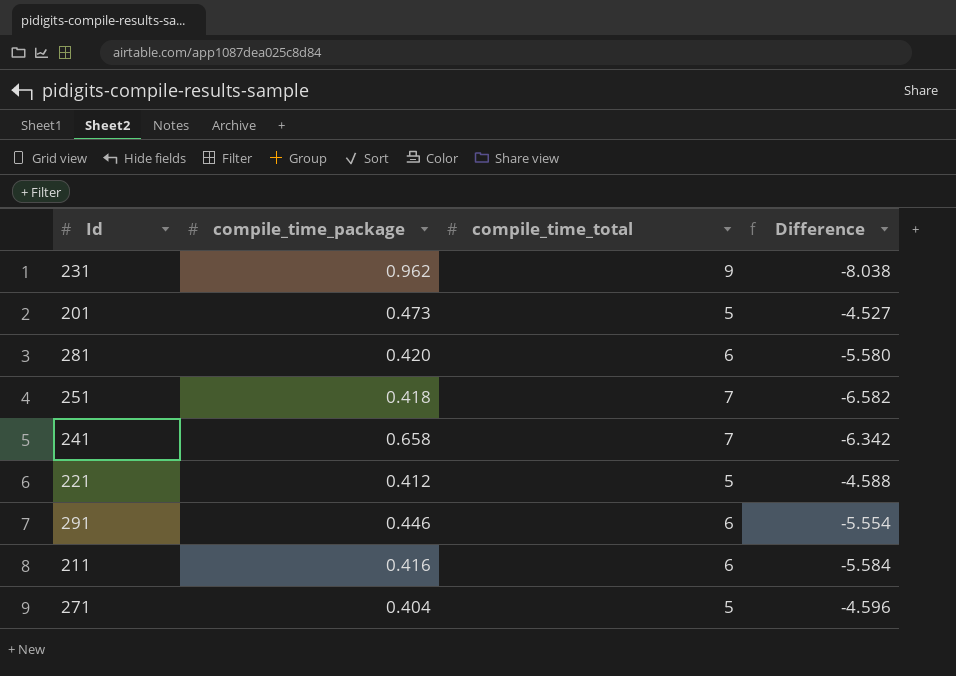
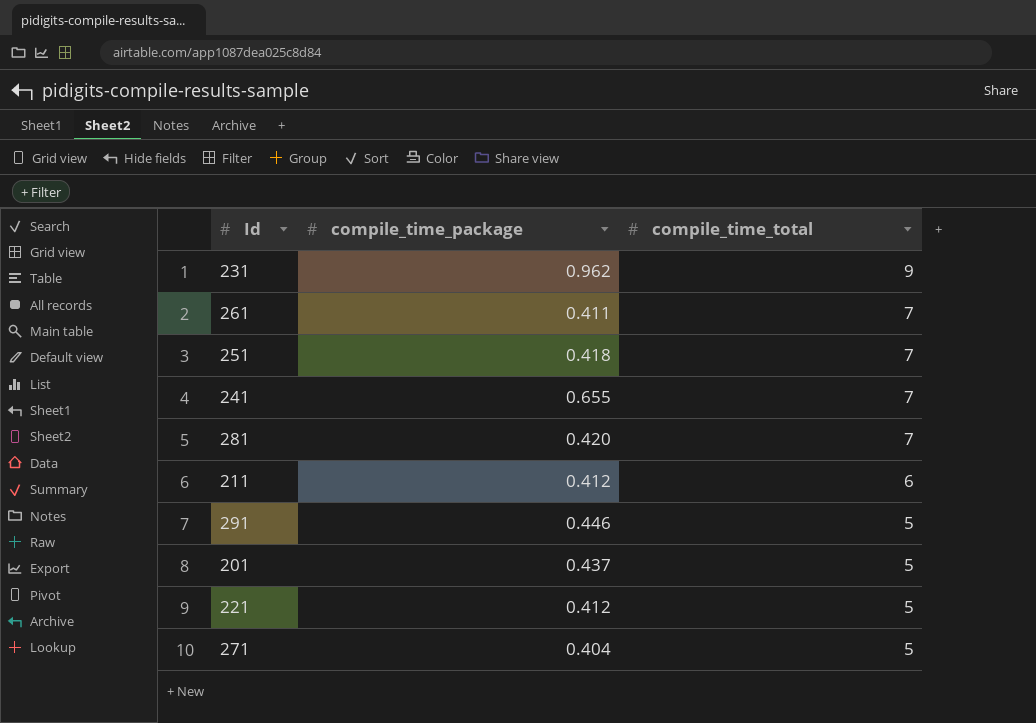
row order: none -> compile_time_total descending
column Difference | formula: [compile_time_package] - [compile_time_total] -> none
row 261: none -> 0.411 | 7
241 | compile_time_package: 0.658 -> 0.655
281 | compile_time_total: 6 -> 7
211 | compile_time_package: 0.416 -> 0.412
291 | compile_time_total: 6 -> 5
201 | compile_time_package: 0.473 -> 0.437

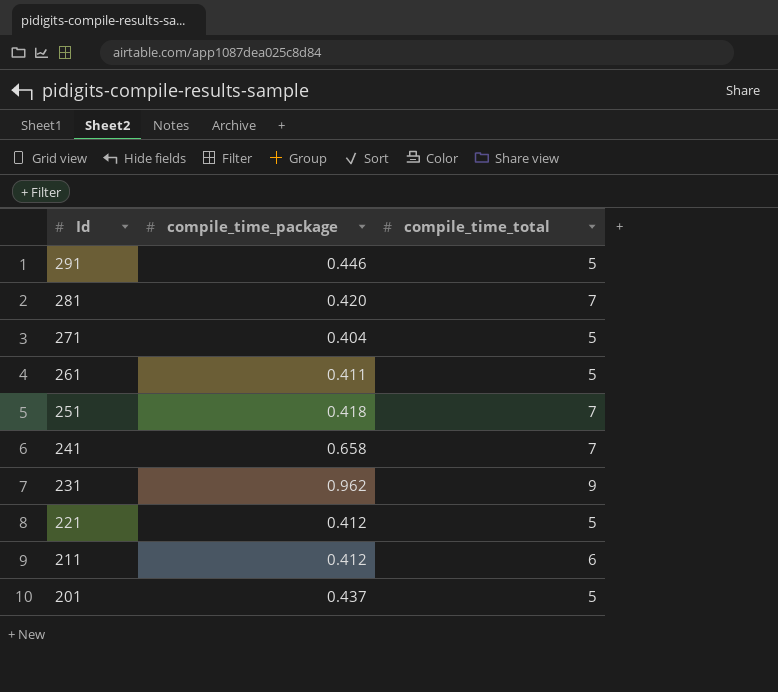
row order: compile_time_total descending -> Id descending
261 | compile_time_total: 7 -> 5
241 | compile_time_package: 0.655 -> 0.658

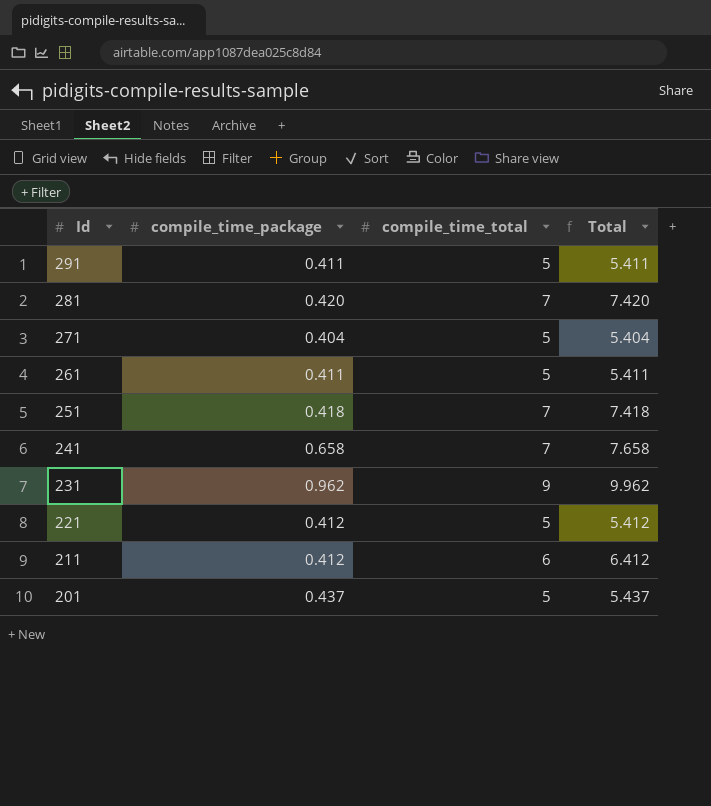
column Total | formula: none -> [compile_time_package] + [compile_time_total]
291 | compile_time_package: 0.446 -> 0.411

